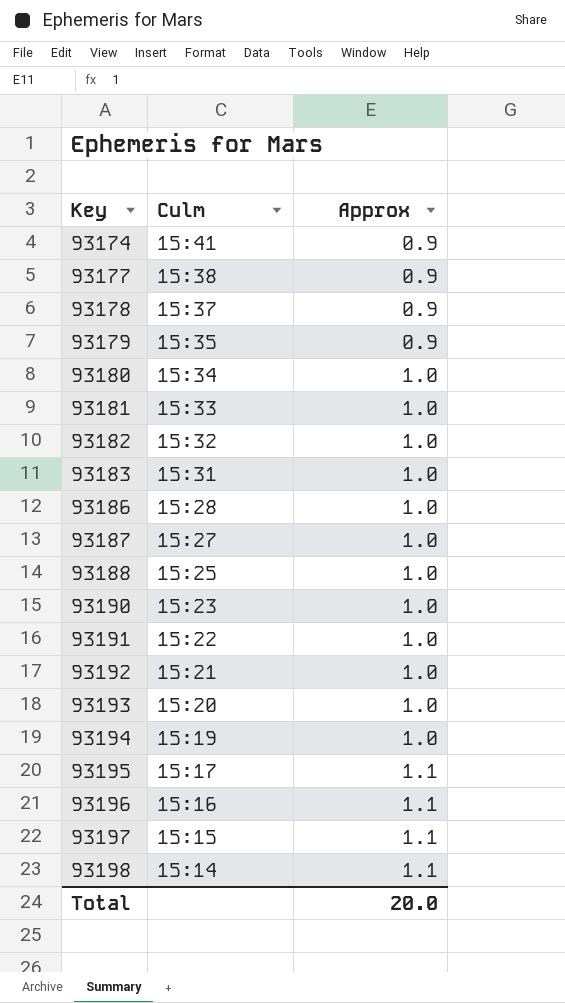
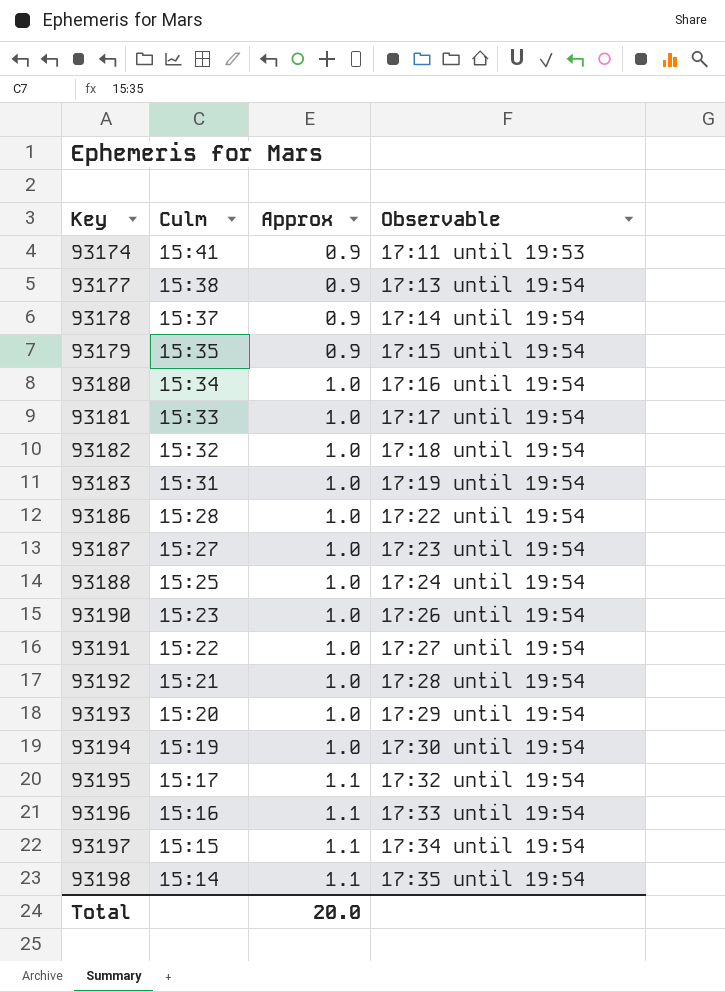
column Observable | position: none -> 4

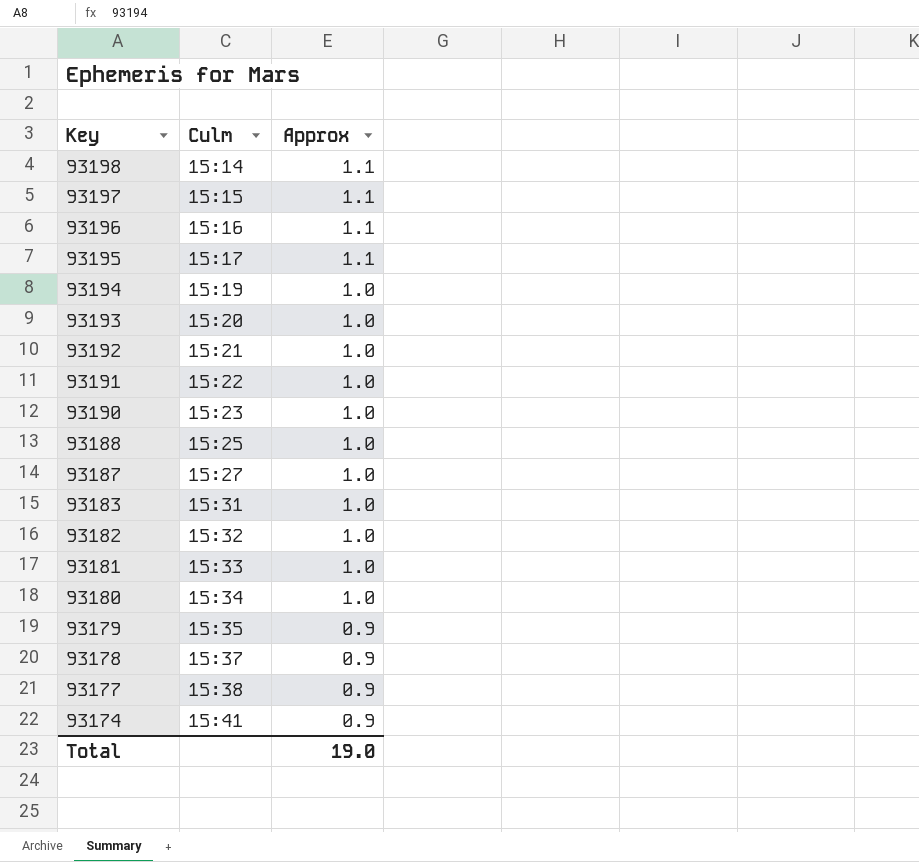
row order: Key ascending -> Key descending
column Observable | position: 4 -> none
row 93186: 15:28 | 1.0 | 17:22 until 19:54 -> none
Total | Approx: 20.0 -> 19.0

